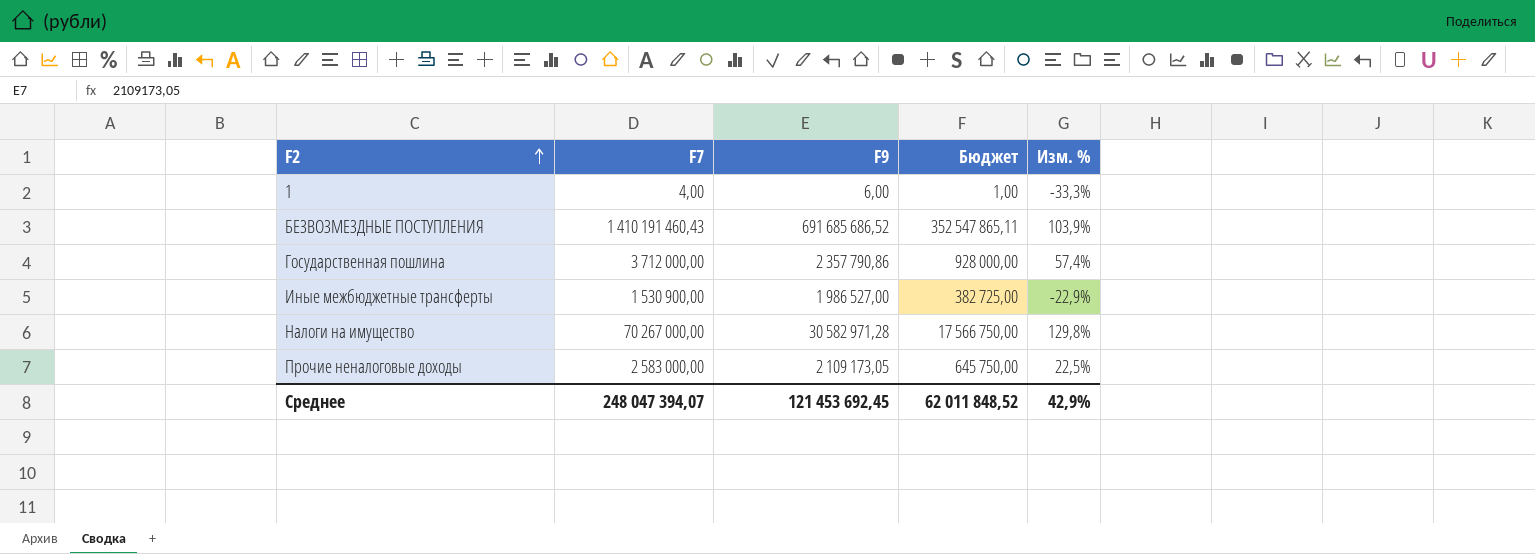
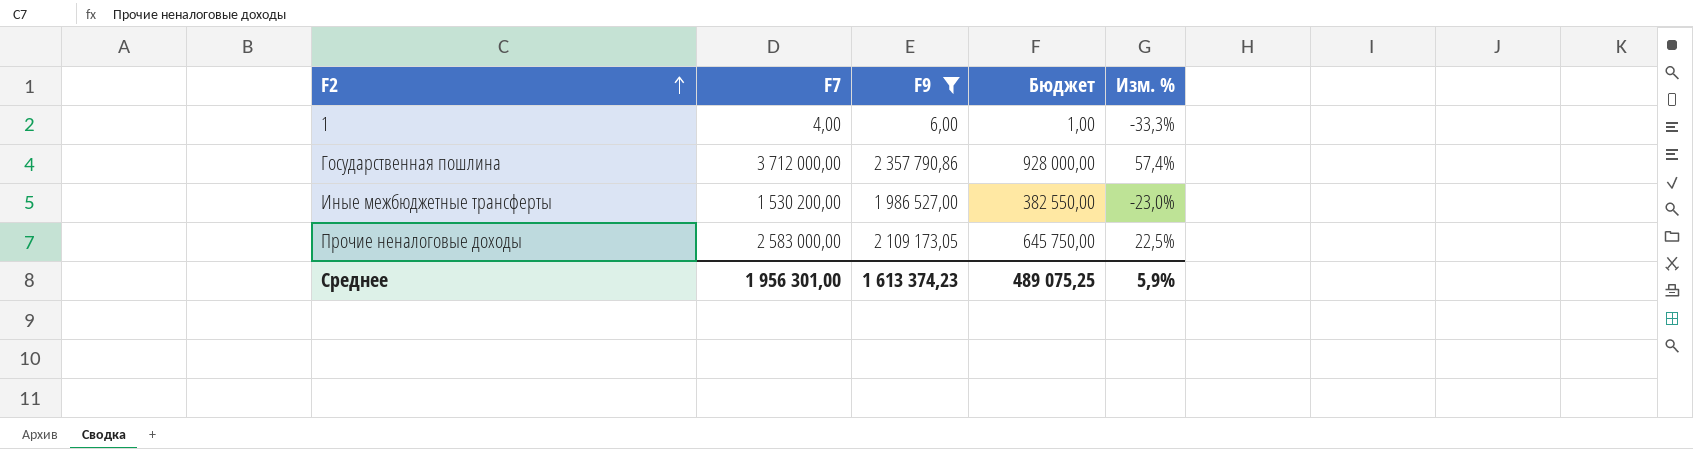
filter: none -> F9 <= 2 357 790,86
Иные межбюджетные трансферты | F7: 1 530 900,00 -> 1 530 200,00
Иные межбюджетные трансферты | Бюджет: 382 725,00 -> 382 550,00
Иные межбюджетные трансферты | Изм. %: -22,9% -> -23,0%
Среднее | F7: 248 047 394,07 -> 1 956 301,00
Среднее | F9: 121 453 692,45 -> 1 613 374,23
Среднее | Бюджет: 62 011 848,52 -> 489 075,25
Среднее | Изм. %: 42,9% -> 5,9%

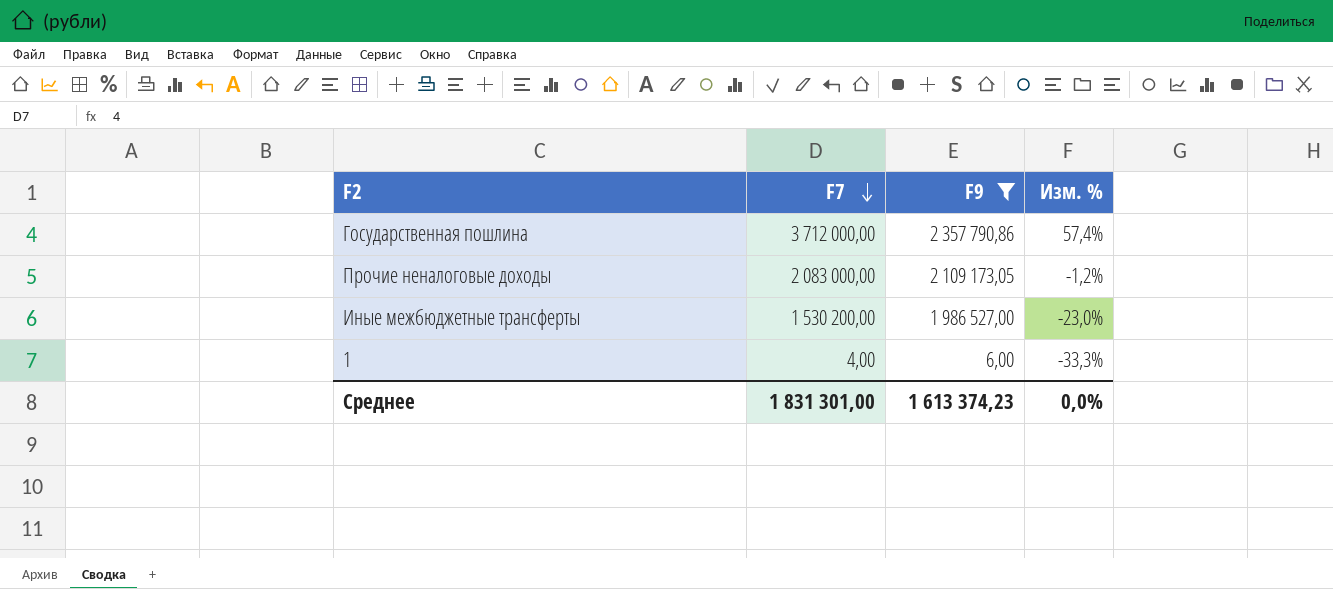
row order: F2 ascending -> F7 descending
column Бюджет | formula: [F7] * 0,25 -> none
Прочие неналоговые доходы | F7: 2 583 000,00 -> 2 083 000,00
Прочие неналоговые доходы | Изм. %: 22,5% -> -1,2%
Среднее | F7: 1 956 301,00 -> 1 831 301,00
Среднее | Изм. %: 5,9% -> 0,0%

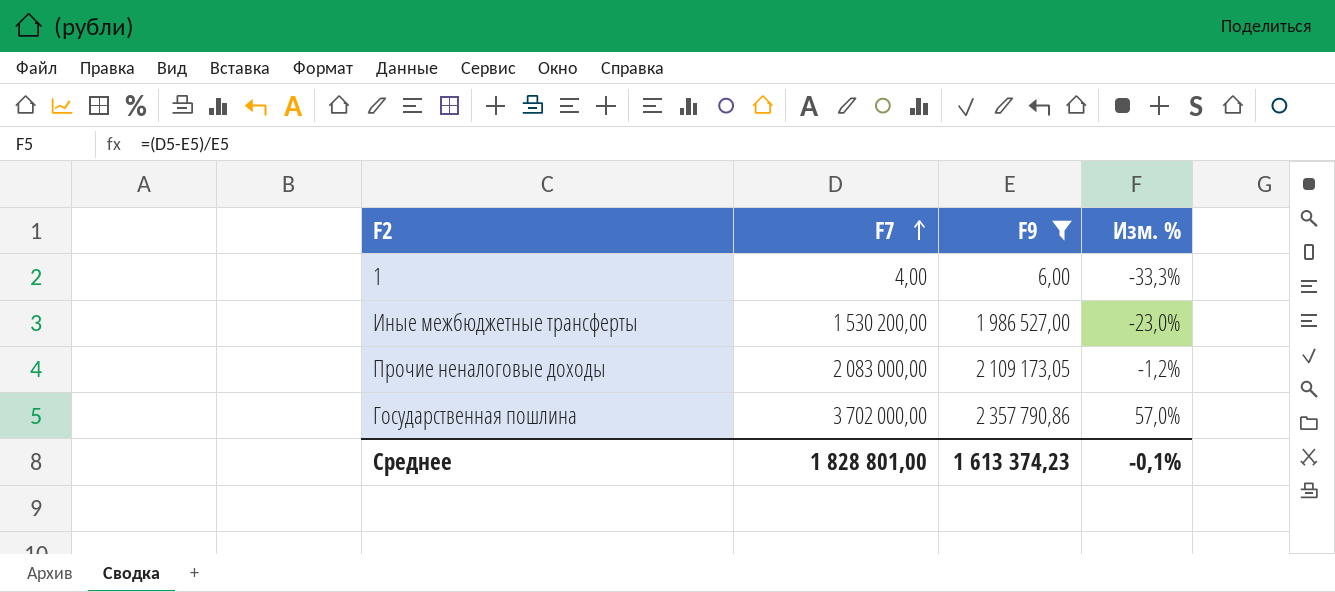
row order: F7 descending -> F7 ascending
Государственная пошлина | F7: 3 712 000,00 -> 3 702 000,00
Государственная пошлина | Изм. %: 57,4% -> 57,0%
Среднее | F7: 1 831 301,00 -> 1 828 801,00
Среднее | Изм. %: 0,0% -> -0,1%

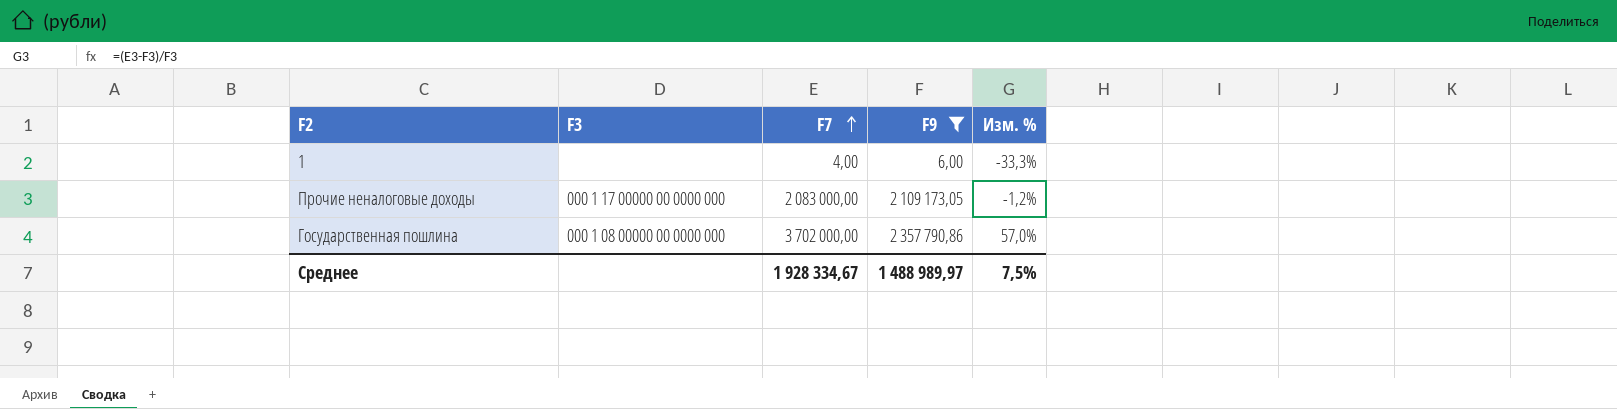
column F3 | position: none -> 2
row Иные межбюджетные трансферты: 1 530 200,00 | 1 986 527,00 | -23,0% -> none
Среднее | F7: 1 828 801,00 -> 1 928 334,67
Среднее | F9: 1 613 374,23 -> 1 488 989,97
Среднее | Изм. %: -0,1% -> 7,5%

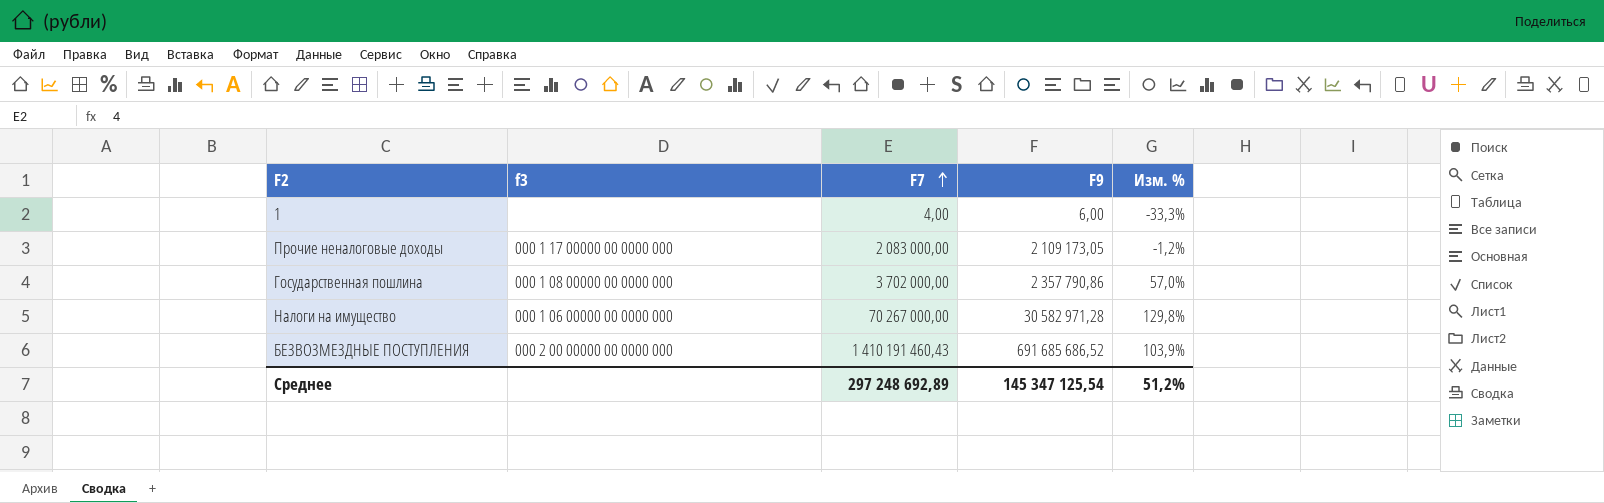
filter: F9 <= 2 357 790,86 -> none
column name: F3 -> f3
Среднее | F7: 1 928 334,67 -> 297 248 692,89
Среднее | F9: 1 488 989,97 -> 145 347 125,54
Среднее | Изм. %: 7,5% -> 51,2%

